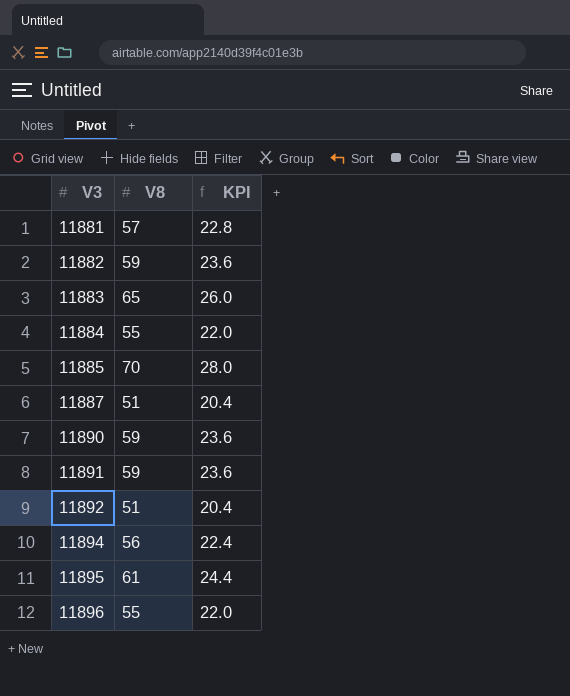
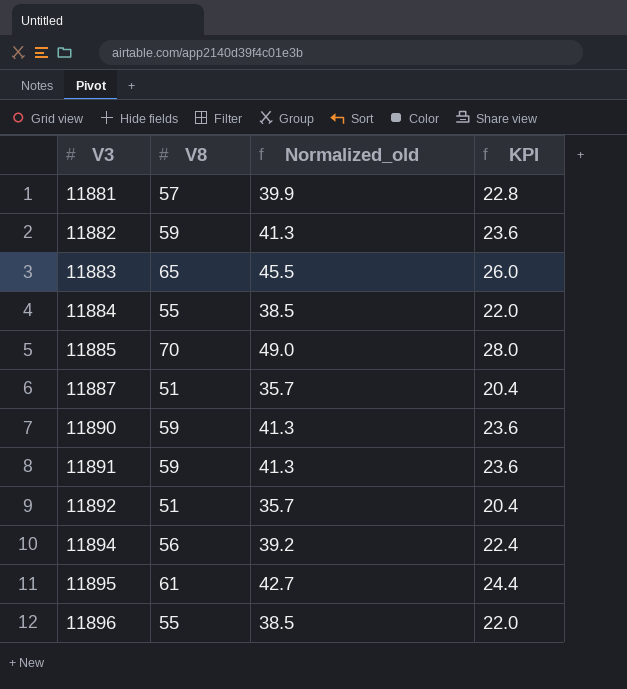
column Normalized_old | formula: none -> [V8] * 0.7

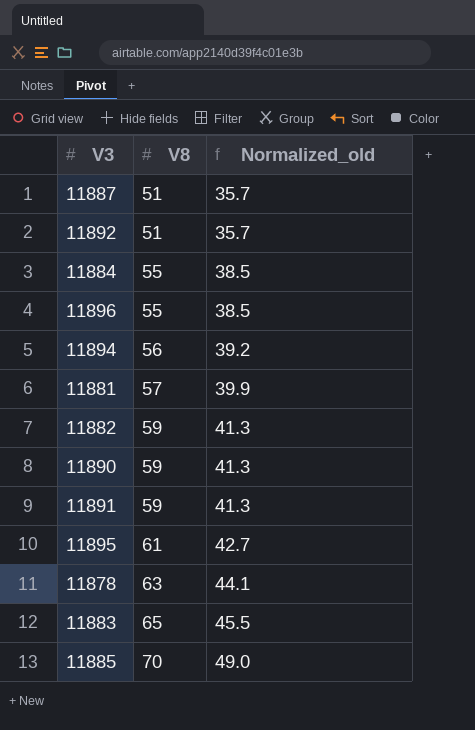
row order: V3 ascending -> V8 ascending
column KPI | formula: [V8] * 0.4 -> none
row 11878: none -> 63 | 44.1

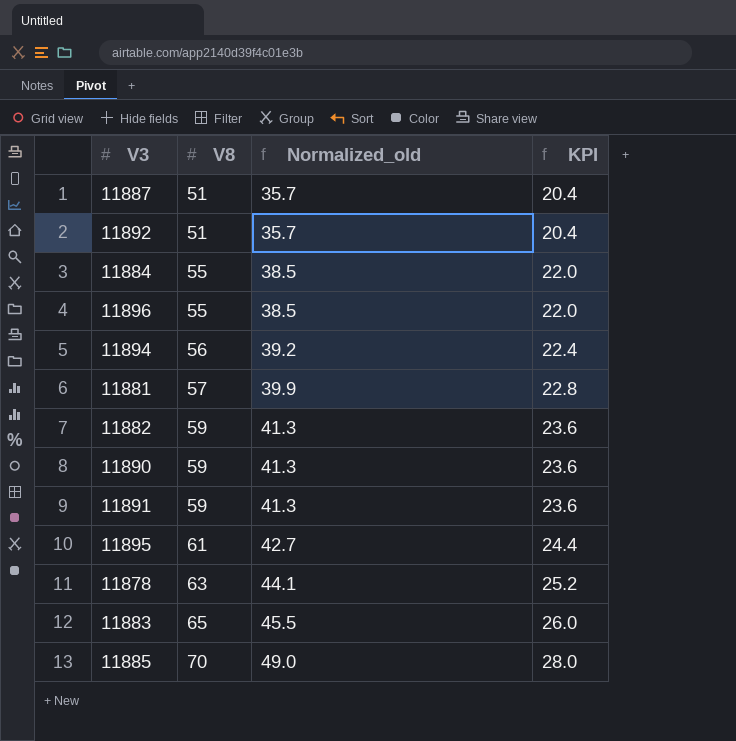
column KPI | formula: none -> [V8] * 0.4

